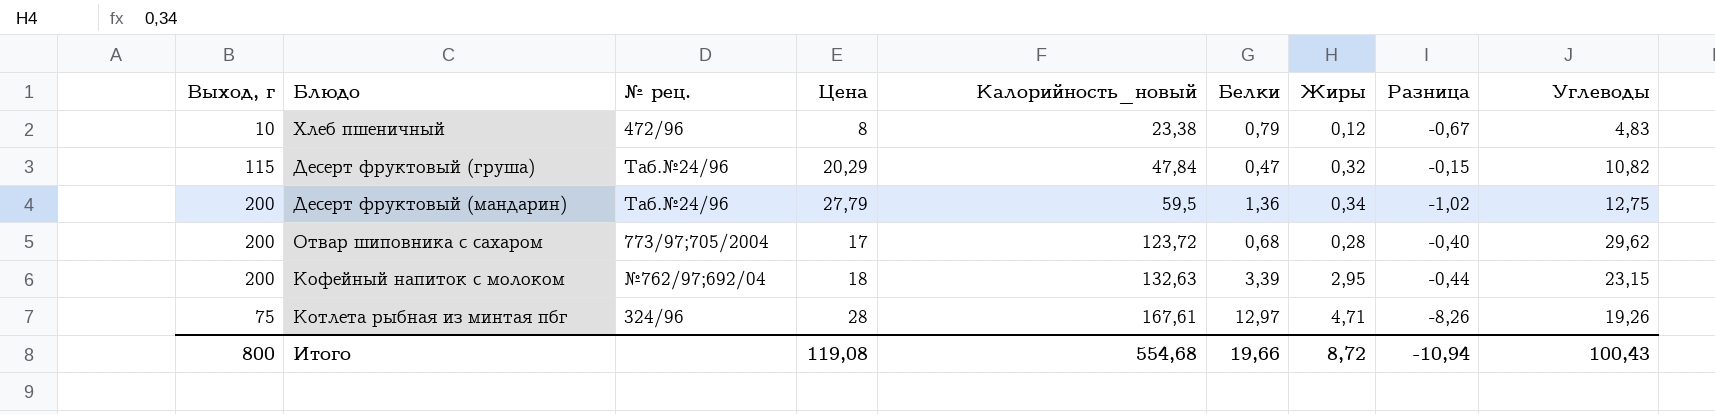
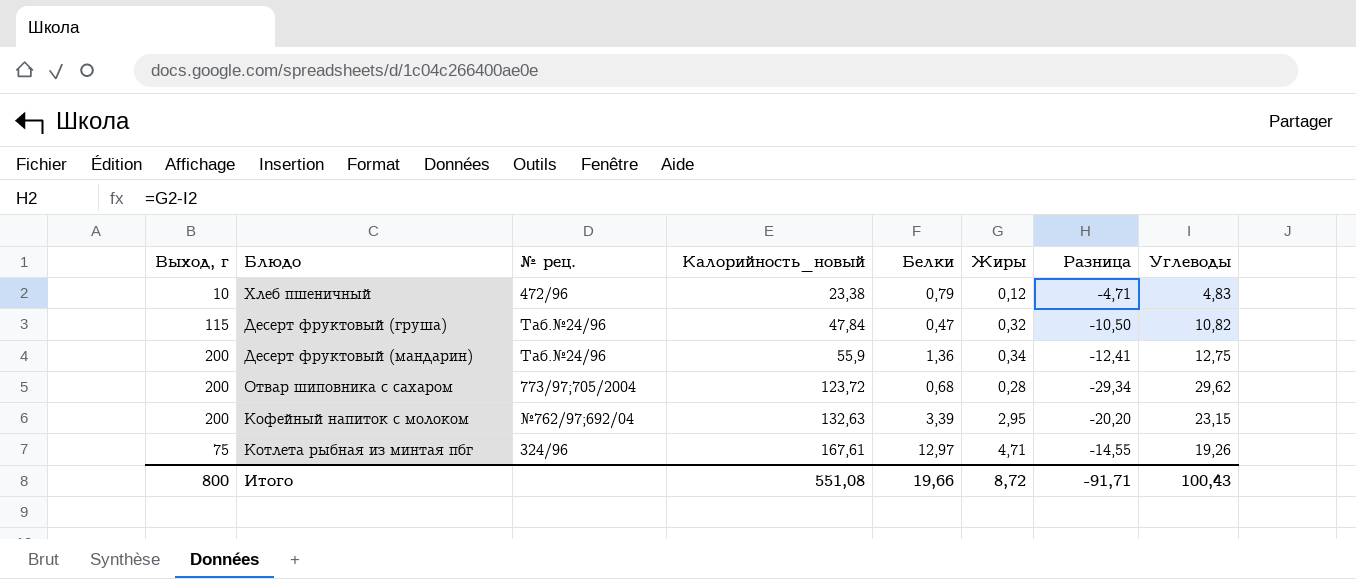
column Цена | position: 4 -> none
column Разница | formula: [Жиры] - [Белки] -> [Жиры] - [Углеводы]
Десерт фруктовый (мандарин) | Калорийность_новый: 59,5 -> 55,9
Итого | Калорийность_новый: 554,68 -> 551,08
Итого | Разница: -10,94 -> -91,71

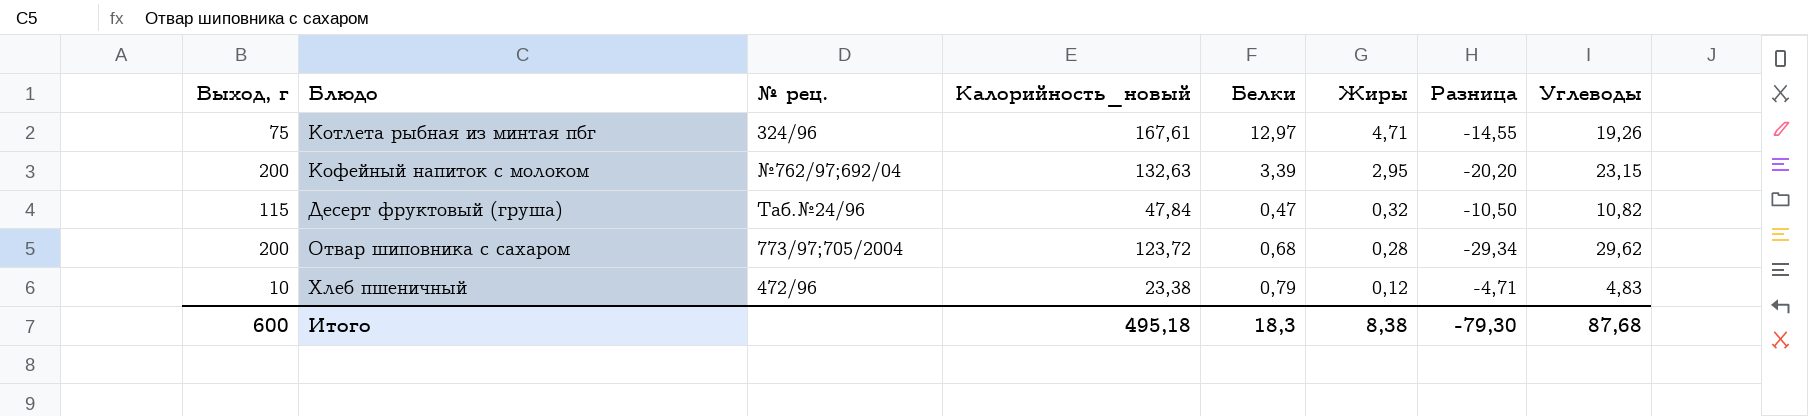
row order: Калорийность_новый ascending -> Жиры descending
row Десерт фруктовый (мандарин): 200 | Таб.№24/96 | 55,9 | 1,36 | 0,34 | -12,41 | 12,75 -> none
Итого | Выход, г: 800 -> 600
Итого | Калорийность_новый: 551,08 -> 495,18
Итого | Белки: 19,66 -> 18,3
Итого | Жиры: 8,72 -> 8,38
Итого | Разница: -91,71 -> -79,30
Итого | Углеводы: 100,43 -> 87,68

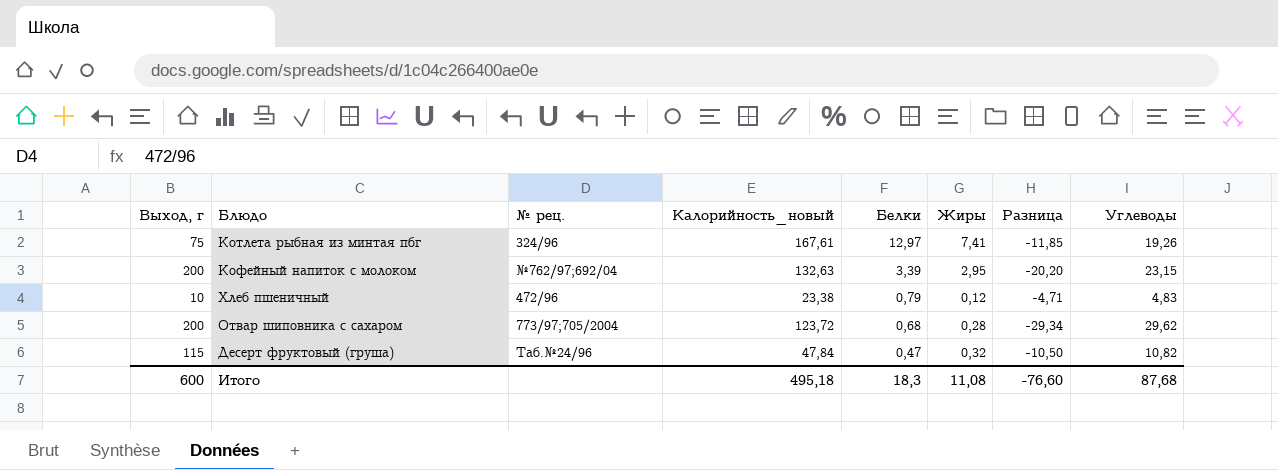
row order: Жиры descending -> Белки descending
Котлета рыбная из минтая пбг | Жиры: 4,71 -> 7,41
Котлета рыбная из минтая пбг | Разница: -14,55 -> -11,85
Итого | Жиры: 8,38 -> 11,08
Итого | Разница: -79,30 -> -76,60

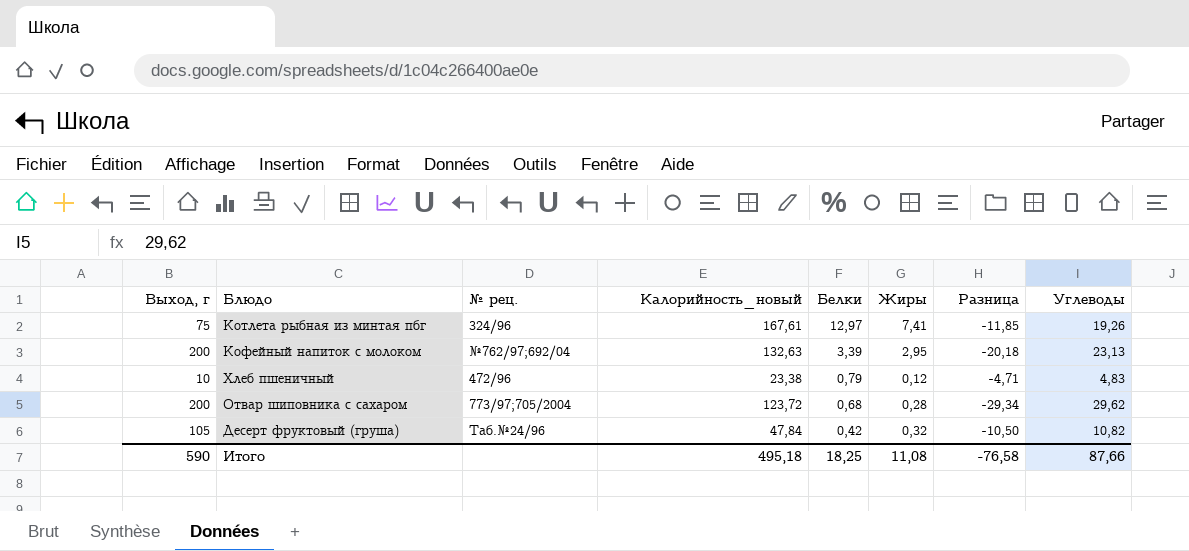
Кофейный напиток с молоком | Разница: -20,20 -> -20,18
Кофейный напиток с молоком | Углеводы: 23,15 -> 23,13
Десерт фруктовый (груша) | Выход, г: 115 -> 105
Десерт фруктовый (груша) | Белки: 0,47 -> 0,42
Итого | Выход, г: 600 -> 590
Итого | Белки: 18,3 -> 18,25
Итого | Разница: -76,60 -> -76,58
Итого | Углеводы: 87,68 -> 87,66

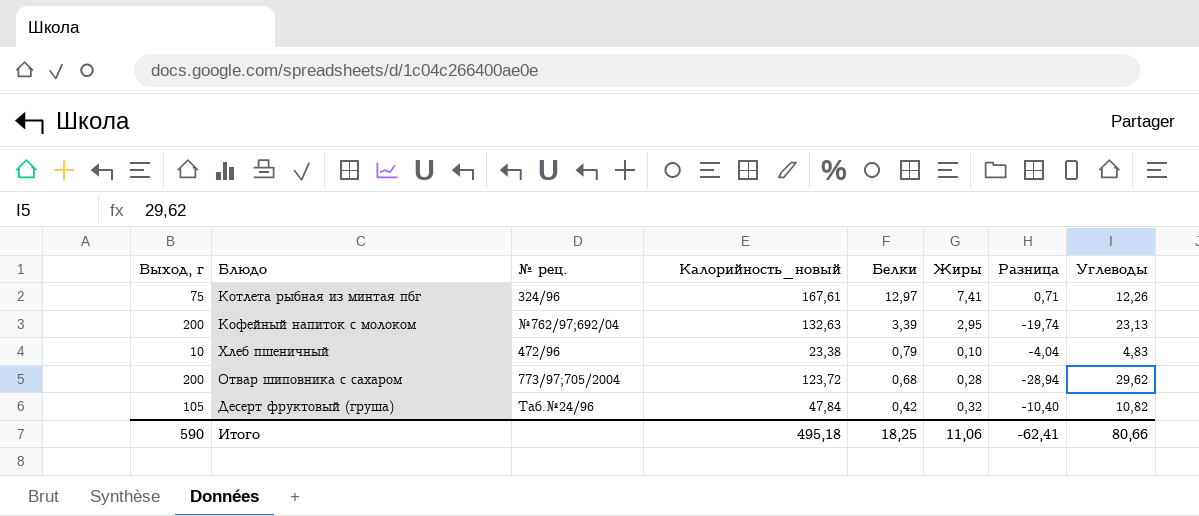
column Разница | formula: [Жиры] - [Углеводы] -> [Белки] - [Углеводы]
Котлета рыбная из минтая пбг | Углеводы: 19,26 -> 12,26
Хлеб пшеничный | Жиры: 0,12 -> 0,10
Итого | Жиры: 11,08 -> 11,06
Итого | Разница: -76,58 -> -62,41
Итого | Углеводы: 87,66 -> 80,66

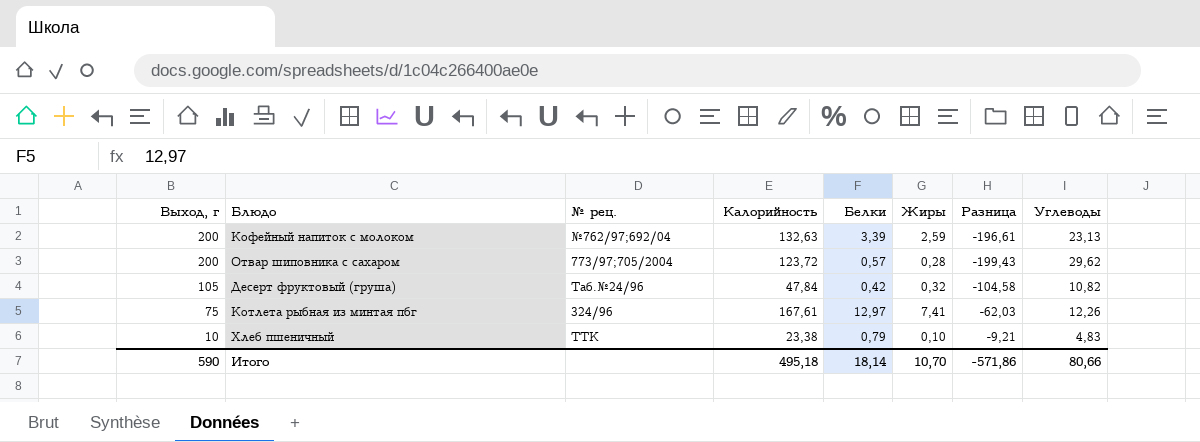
row order: Белки descending -> Выход, г descending
column name: Калорийность_новый -> Калорийность
column Разница | formula: [Белки] - [Углеводы] -> [Белки] - [Выход, г]
Кофейный напиток с молоком | Жиры: 2,95 -> 2,59
Отвар шиповника с сахаром | Белки: 0,68 -> 0,57
Хлеб пшеничный | № рец.: 472/96 -> ТТК
Итого | Белки: 18,25 -> 18,14
Итого | Жиры: 11,06 -> 10,70
Итого | Разница: -62,41 -> -571,86

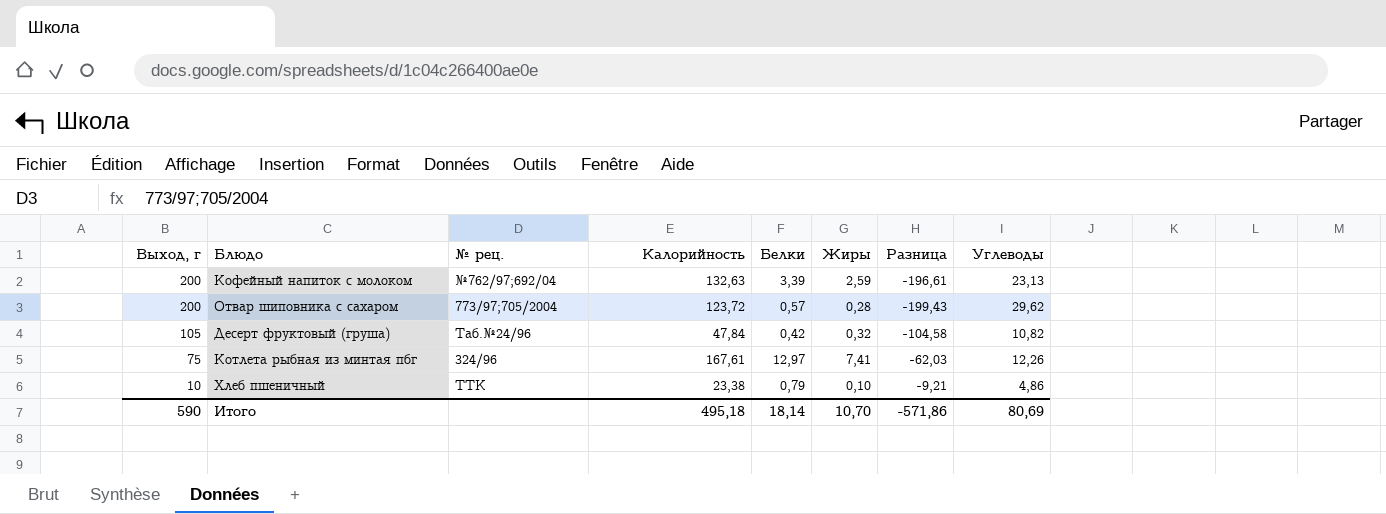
Хлеб пшеничный | Углеводы: 4,83 -> 4,86
Итого | Углеводы: 80,66 -> 80,69

